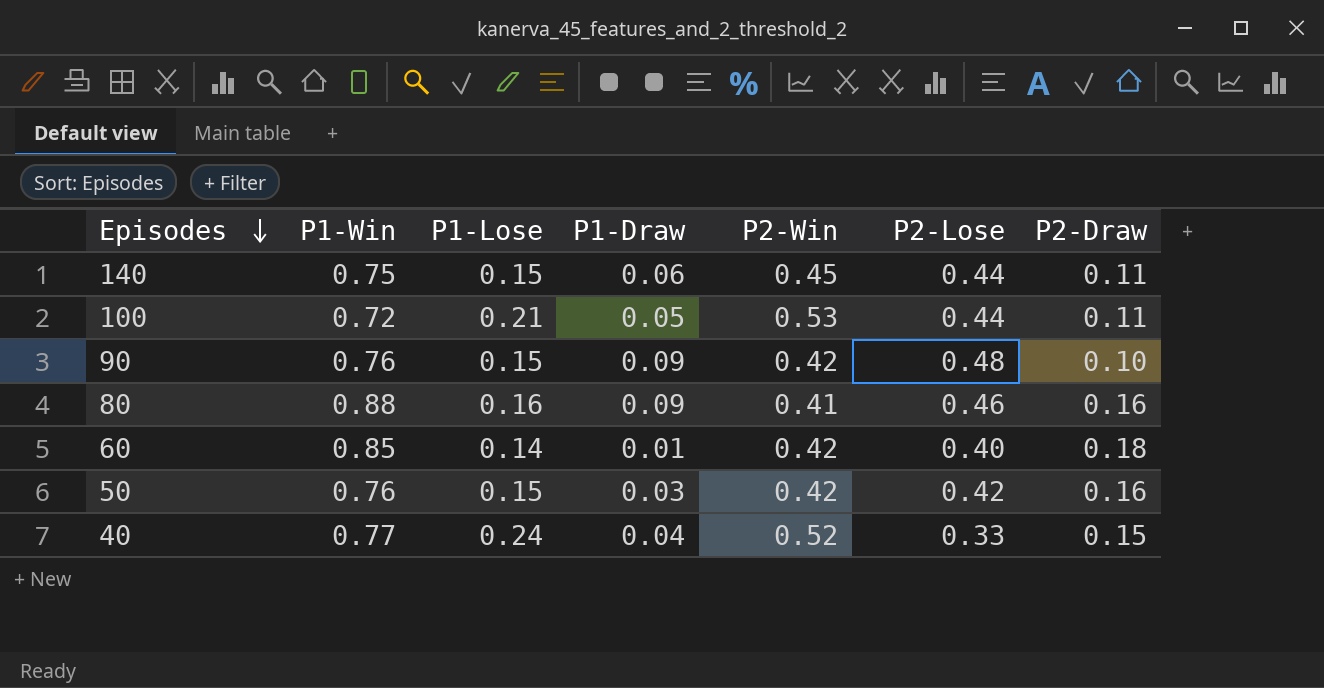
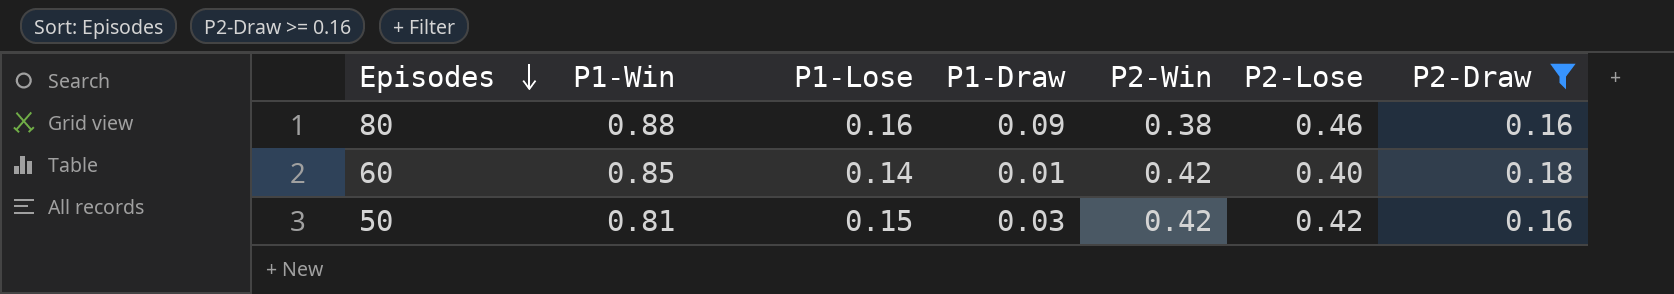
filter: none -> P2-Draw >= 0.16
80 | P2-Win: 0.41 -> 0.38
50 | P1-Win: 0.76 -> 0.81

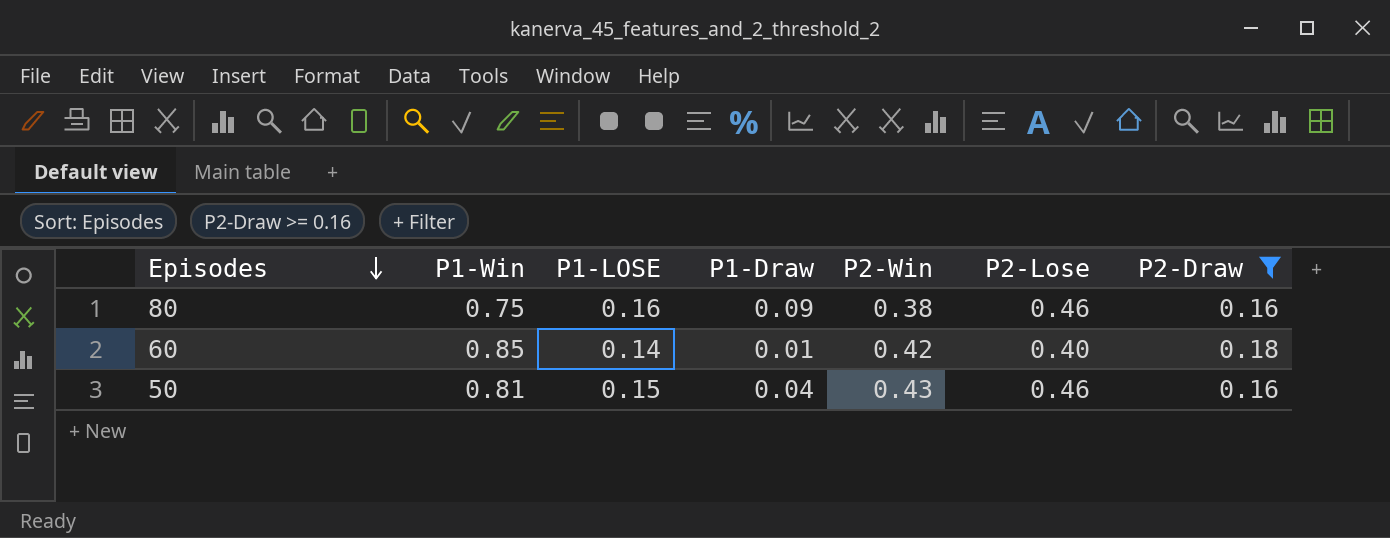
column name: P1-Lose -> P1-LOSE
80 | P1-Win: 0.88 -> 0.75
50 | P1-Draw: 0.03 -> 0.04
50 | P2-Win: 0.42 -> 0.43
50 | P2-Lose: 0.42 -> 0.46

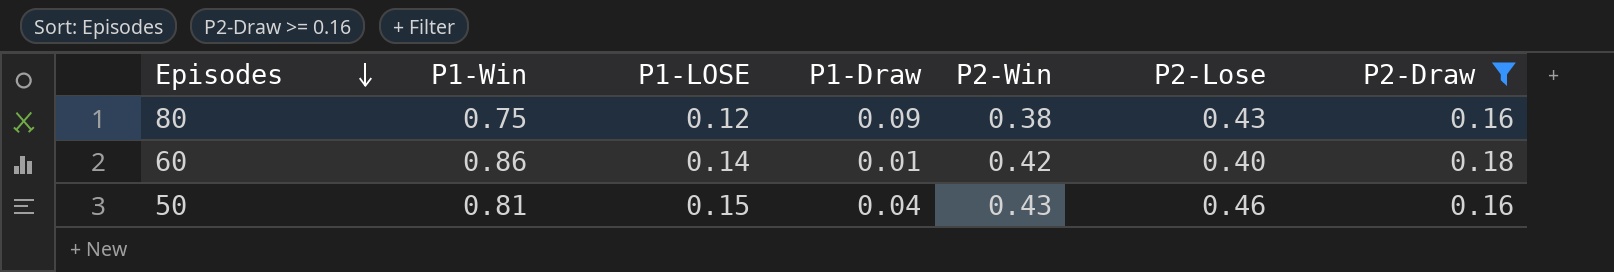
80 | P1-LOSE: 0.16 -> 0.12
80 | P2-Lose: 0.46 -> 0.43
60 | P1-Win: 0.85 -> 0.86

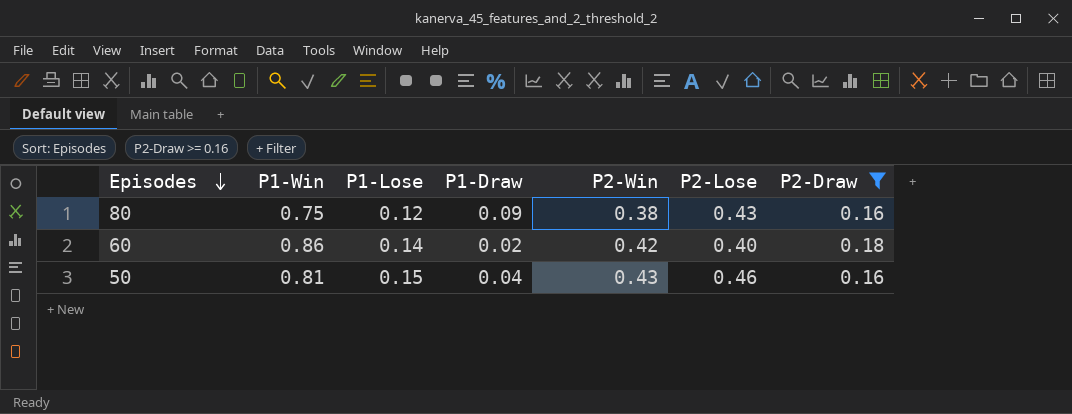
column name: P1-LOSE -> P1-Lose
60 | P1-Draw: 0.01 -> 0.02

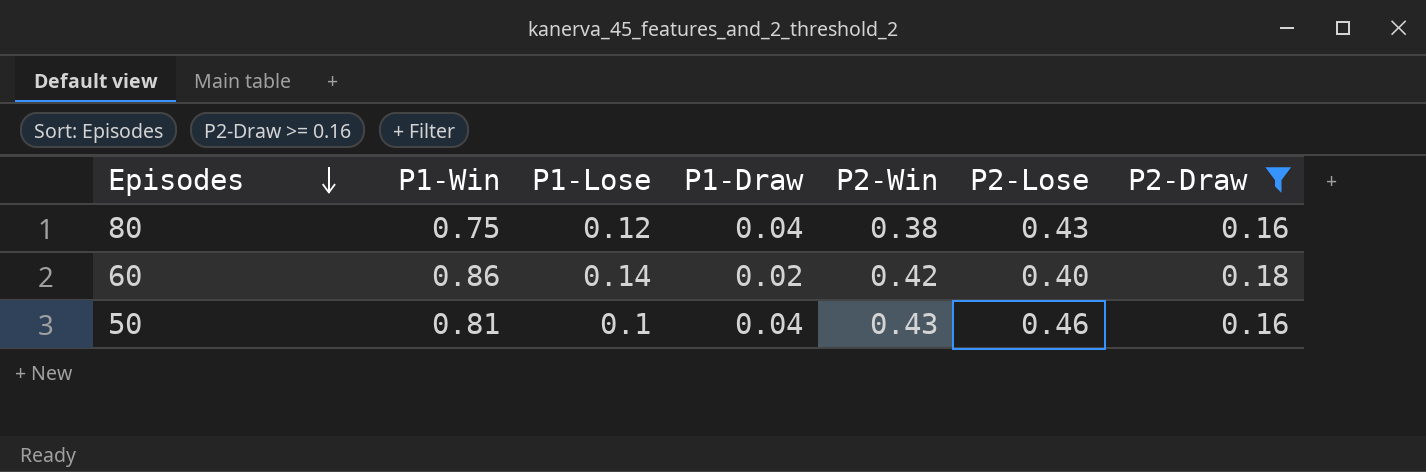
80 | P1-Draw: 0.09 -> 0.04
50 | P1-Lose: 0.15 -> 0.1

